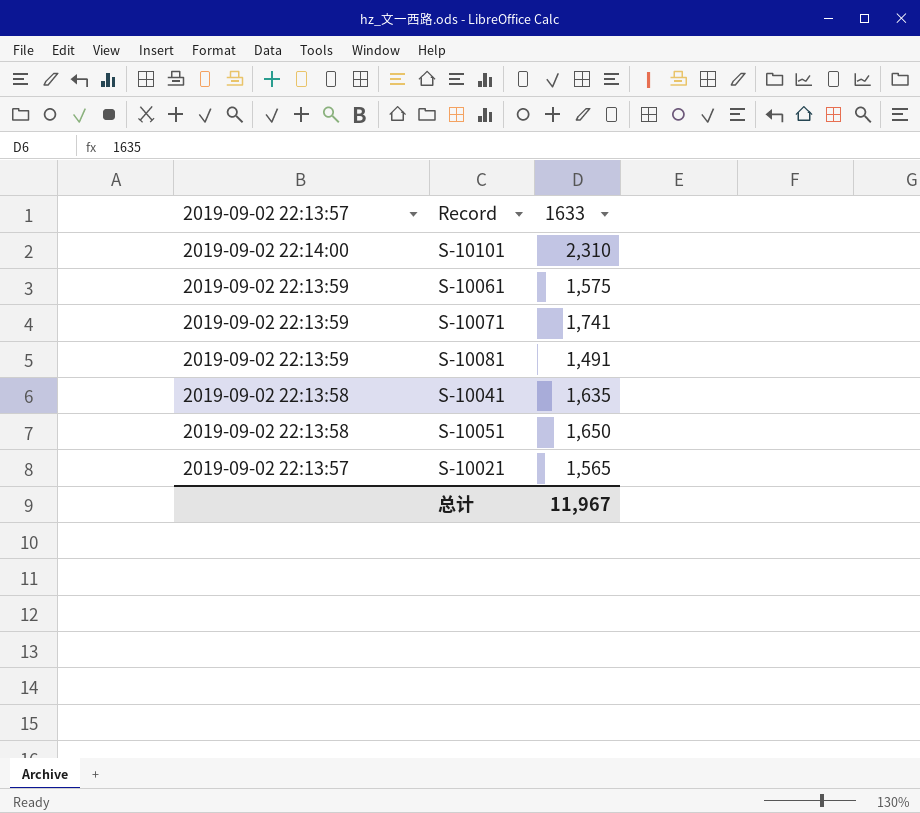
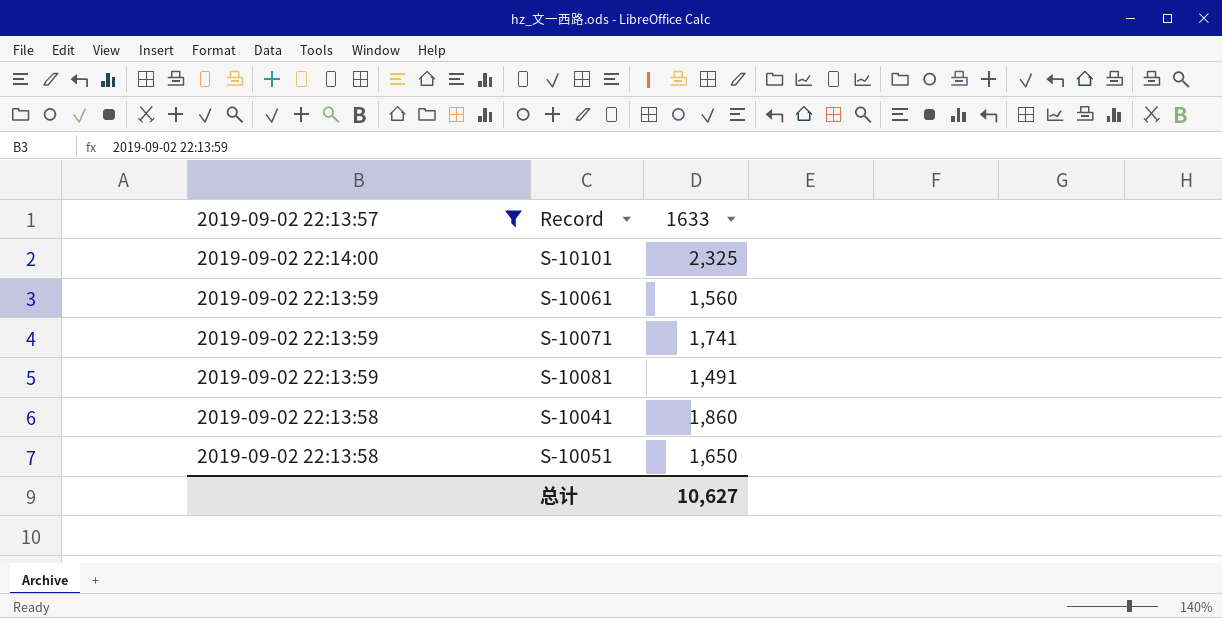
filter: none -> 2019-09-02 22:13:57 != 2019-09-02 22:13:57
S-10101 | 1633: 2,310 -> 2,325
S-10061 | 1633: 1,575 -> 1,560
S-10041 | 1633: 1,635 -> 1,860
总计 | 1633: 11,967 -> 10,627

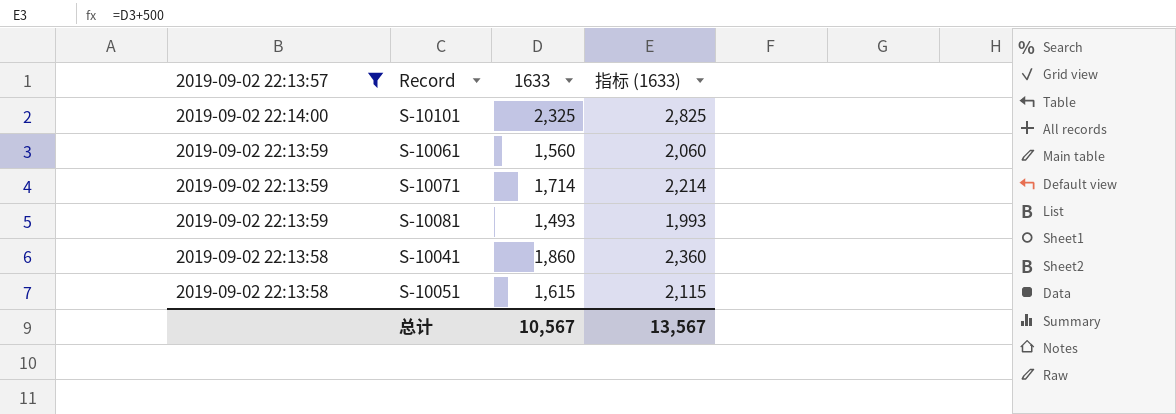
column 指标 (1633) | formula: none -> [1633] + 500
S-10071 | 1633: 1,741 -> 1,714
S-10081 | 1633: 1,491 -> 1,493
S-10051 | 1633: 1,650 -> 1,615
总计 | 1633: 10,627 -> 10,567

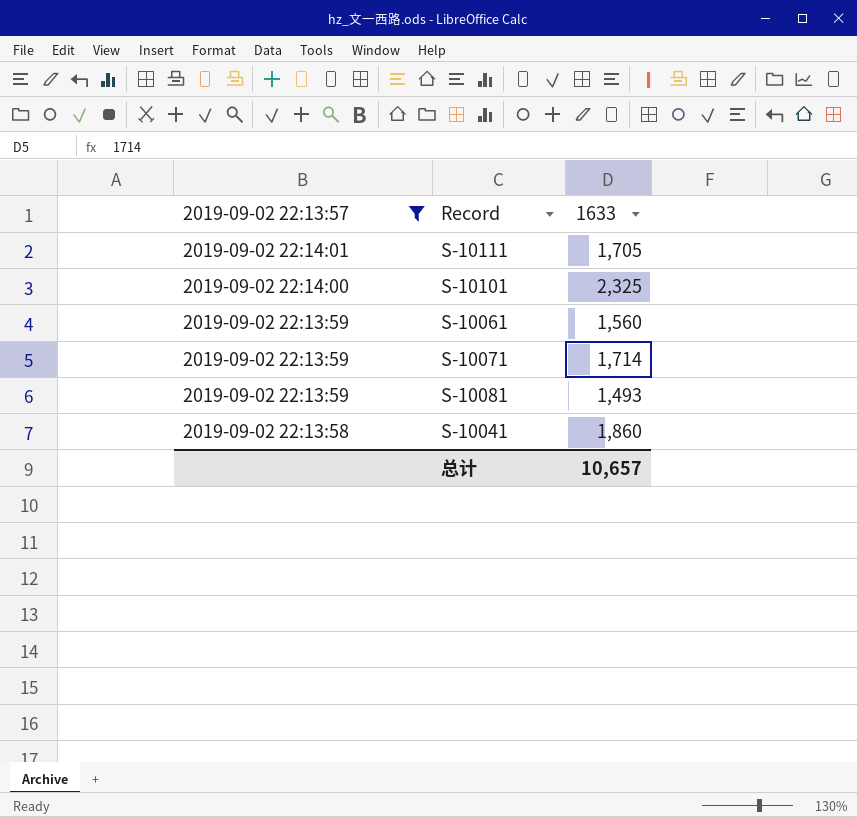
column 指标 (1633) | formula: [1633] + 500 -> none
row S-10051: 2019-09-02 22:13:58 | 1,615 | 2,115 -> none
row S-10111: none -> 2019-09-02 22:14:01 | 1,705
总计 | 1633: 10,567 -> 10,657

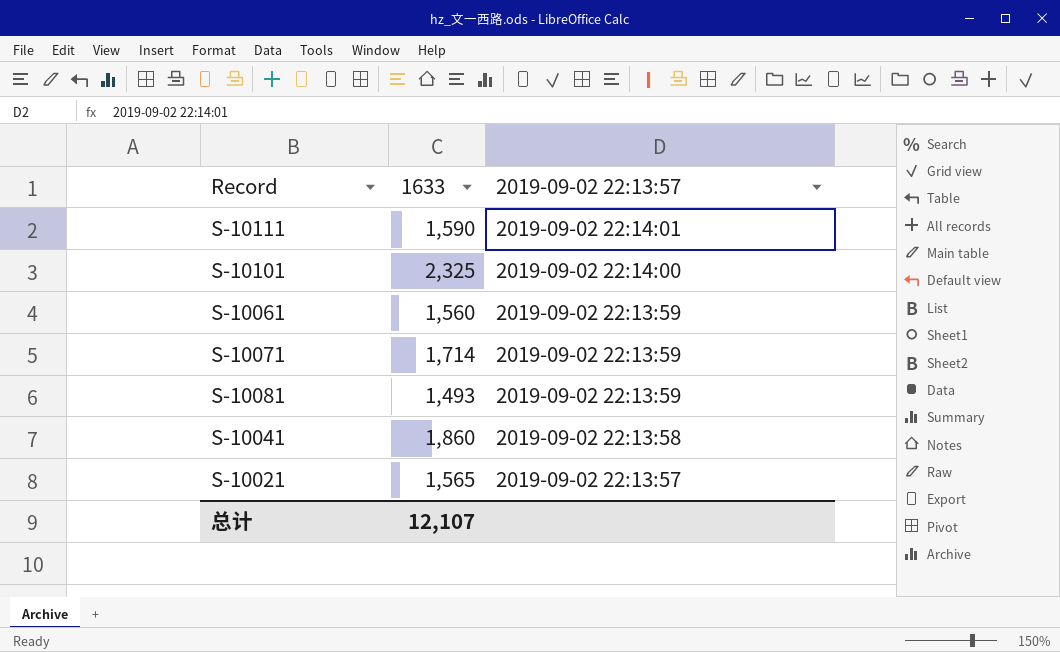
filter: 2019-09-02 22:13:57 != 2019-09-02 22:13:57 -> none
column 2019-09-02 22:13:57 | position: 1 -> 3
S-10111 | 1633: 1,705 -> 1,590
总计 | 1633: 10,657 -> 12,107

